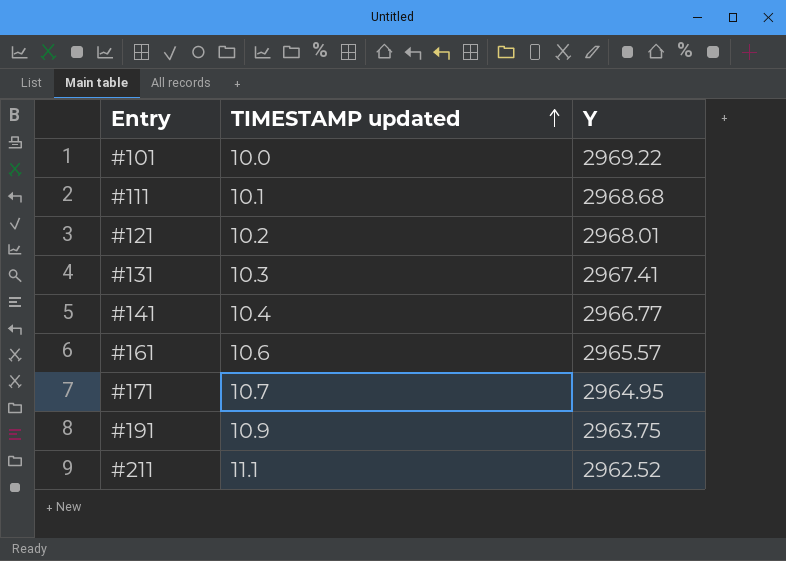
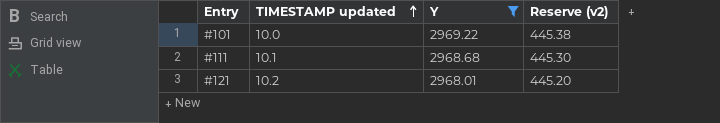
filter: none -> Y >= 2968.01
column Reserve (v2) | formula: none -> [Y] * 0.15

